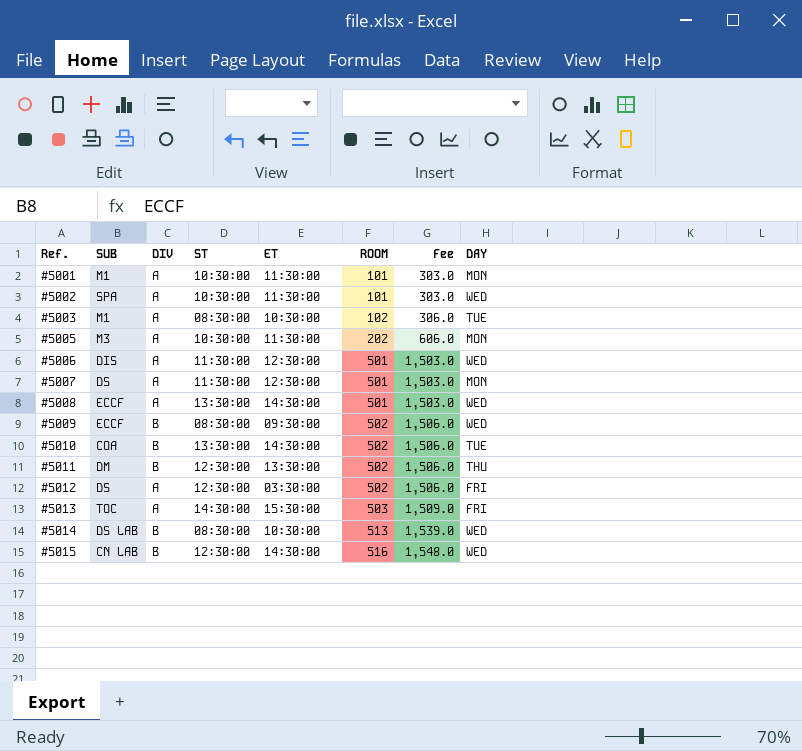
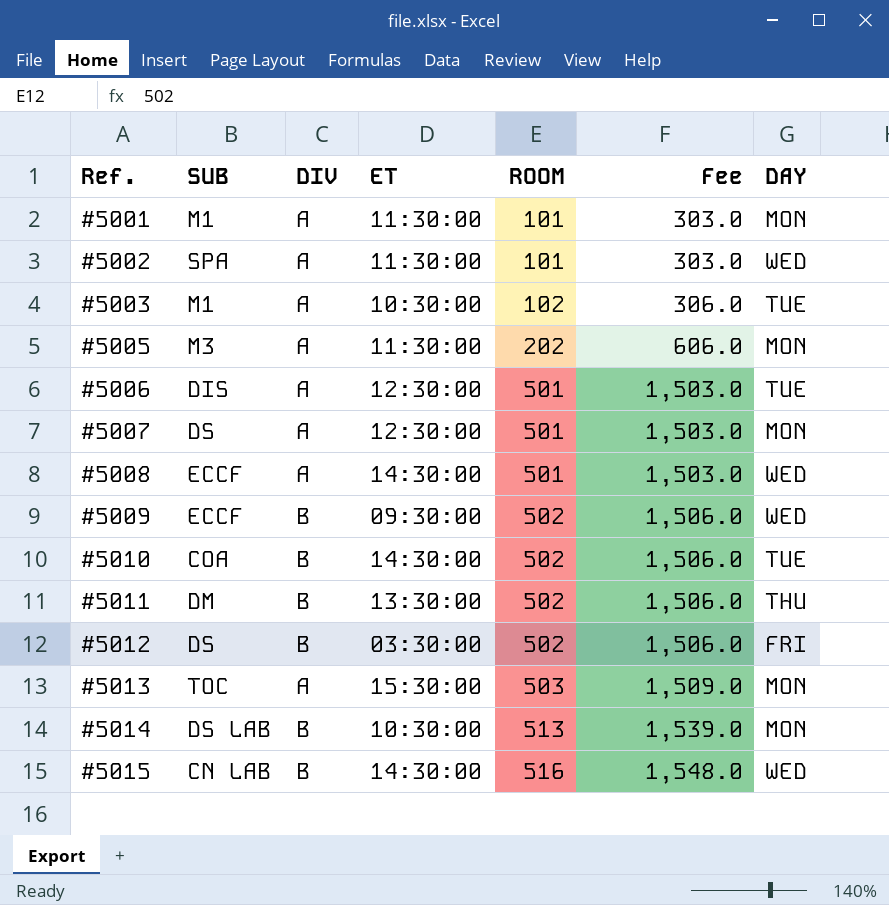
column ST | position: 4 -> none
#5006 | DAY: WED -> TUE
#5012 | DIV: A -> B
#5013 | DAY: FRI -> MON
#5014 | DAY: WED -> MON

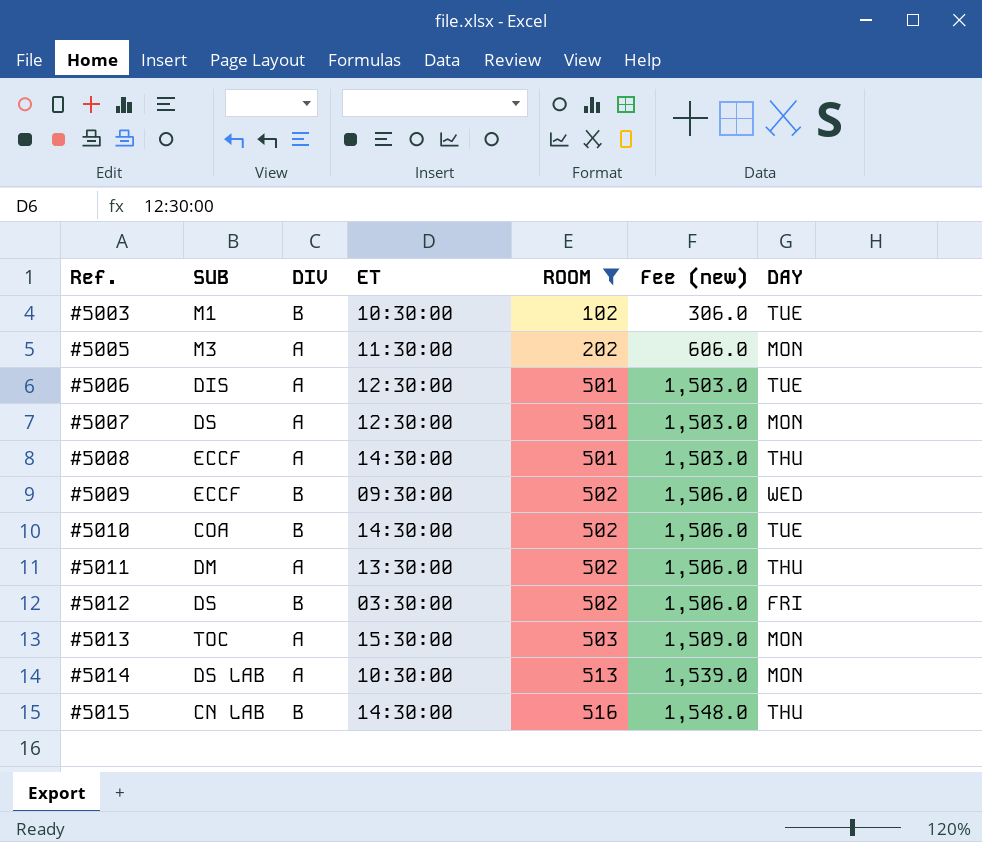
filter: none -> ROOM != 101
column name: Fee -> Fee (new)
#5003 | DIV: A -> B
#5008 | DAY: WED -> THU
#5011 | DIV: B -> A
#5014 | DIV: B -> A
#5015 | DAY: WED -> THU

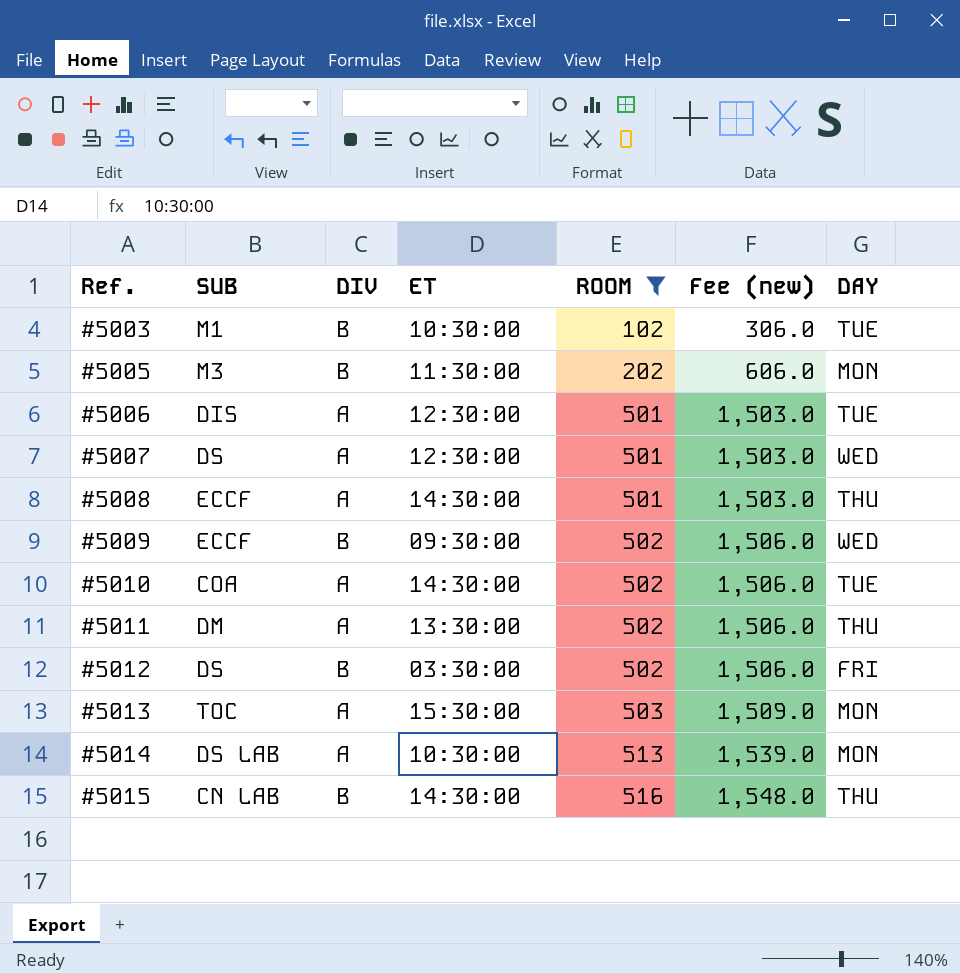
#5005 | DIV: A -> B
#5007 | DAY: MON -> WED
#5010 | DIV: B -> A

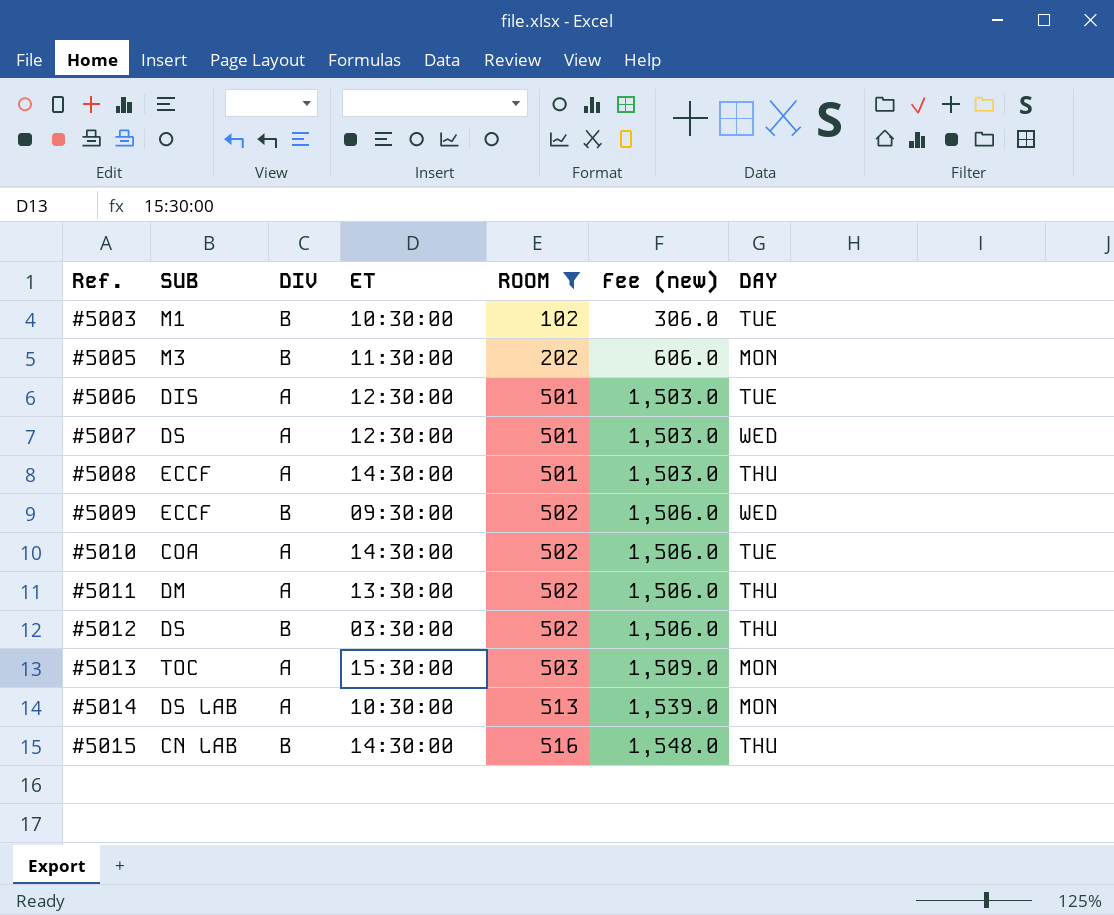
#5012 | DAY: FRI -> THU

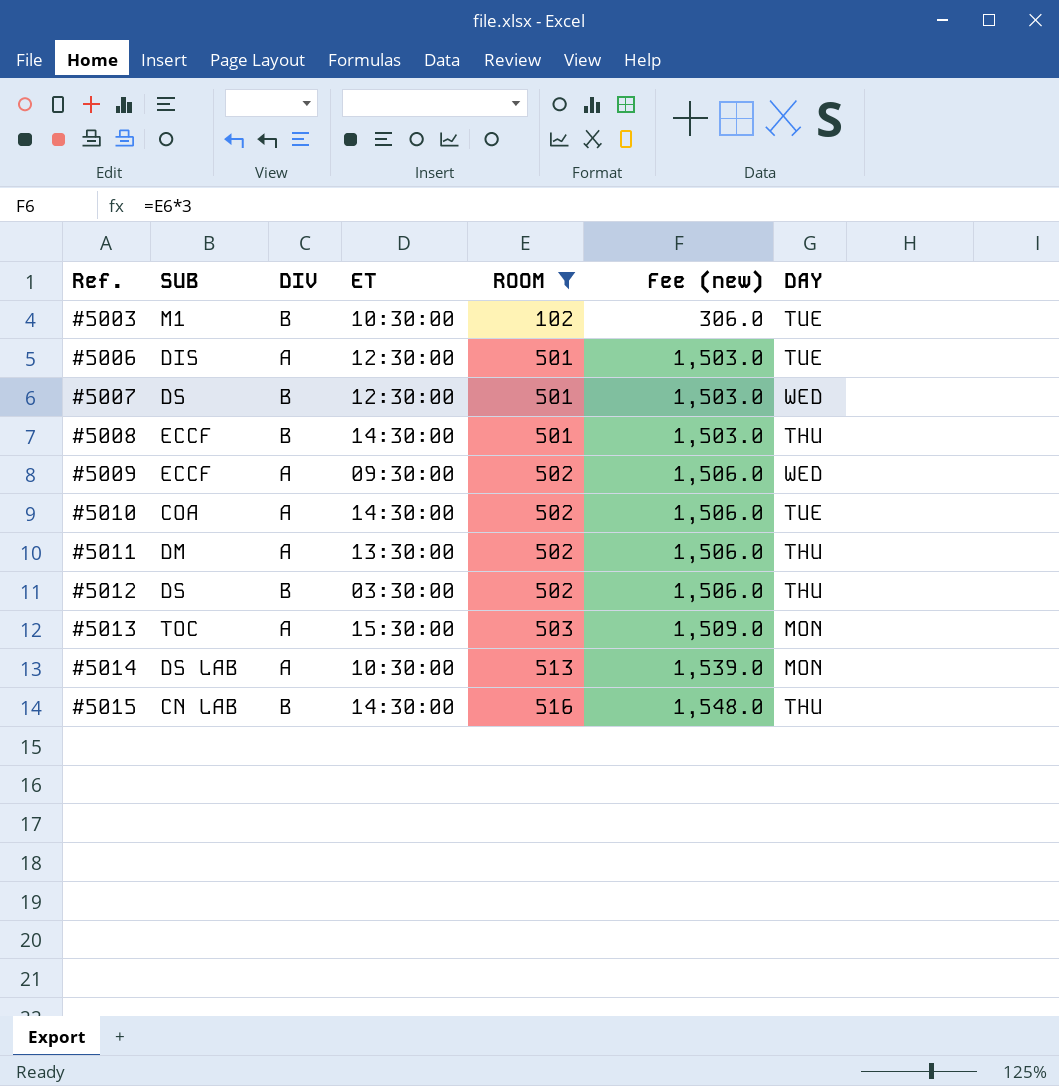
row #5005: M3 | B | 11:30:00 | 202 | 606.0 | MON -> none
#5007 | DIV: A -> B
#5008 | DIV: A -> B
#5009 | DIV: B -> A

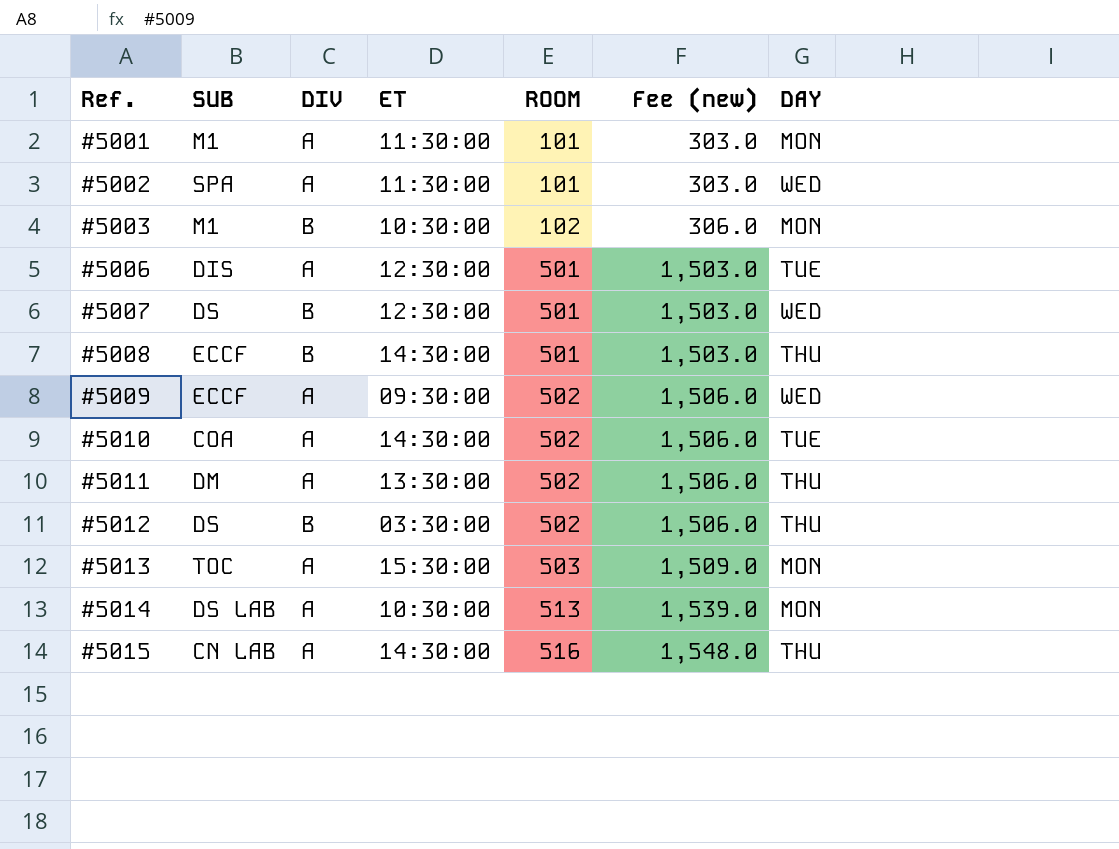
filter: ROOM != 101 -> none
#5003 | DAY: TUE -> MON
#5015 | DIV: B -> A

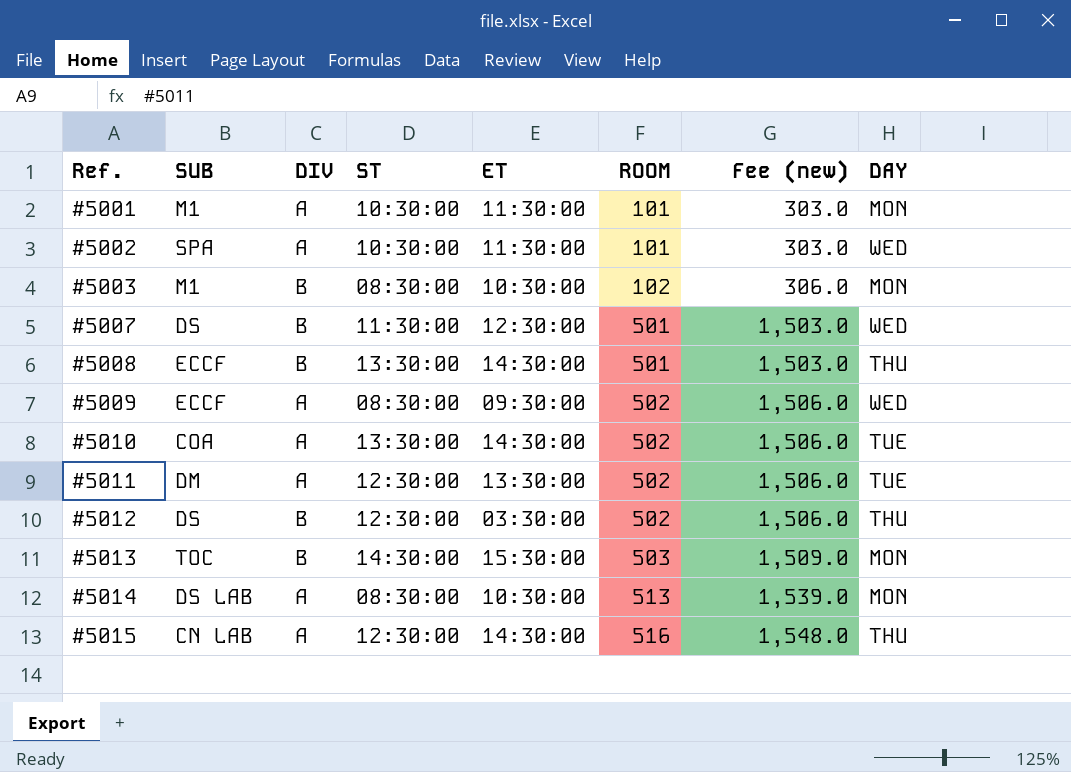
column ST | position: none -> 4
row #5006: DIS | A | 12:30:00 | 501 | 1,503.0 | TUE -> none
#5011 | DAY: THU -> TUE
#5013 | DIV: A -> B

